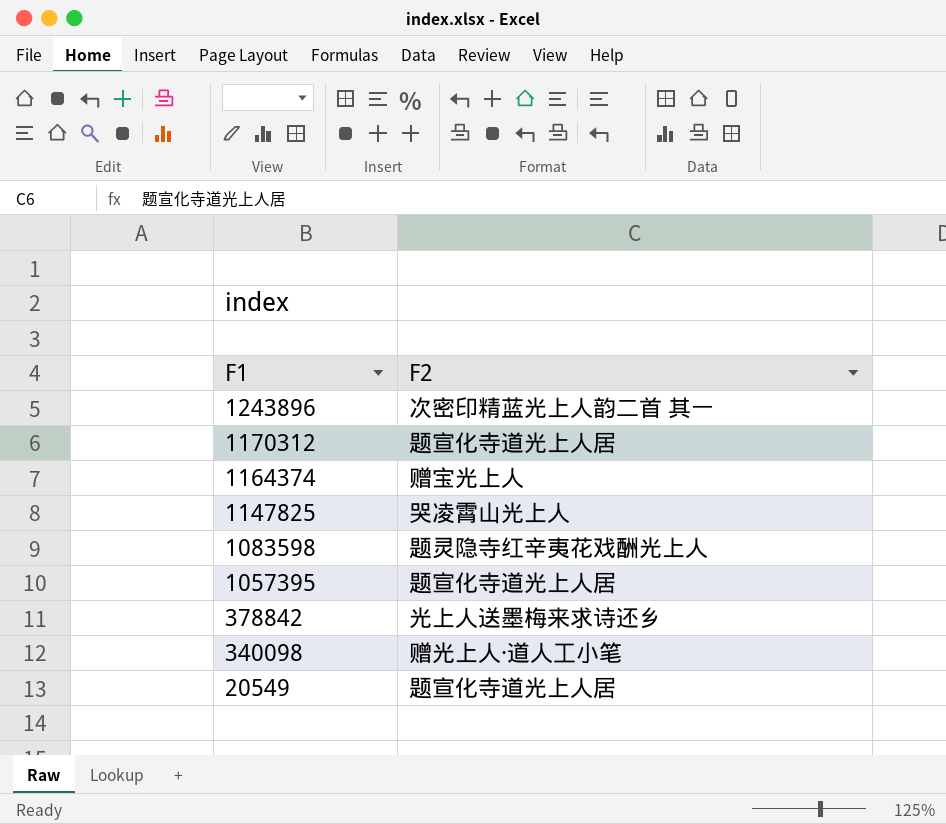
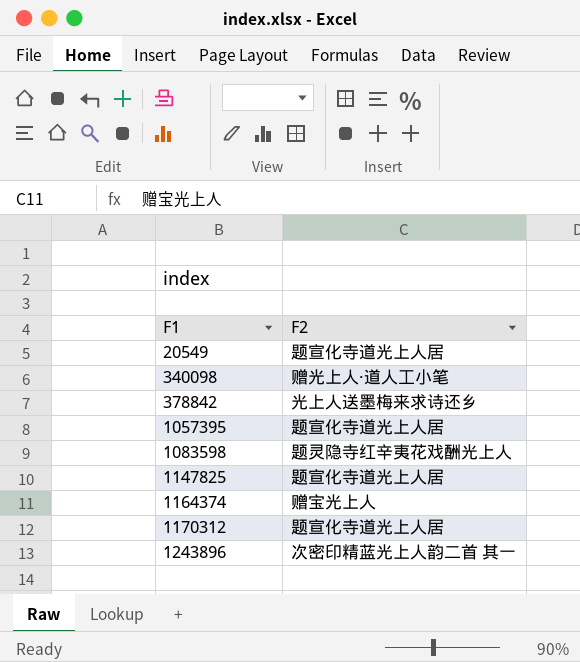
row order: F1 descending -> F1 ascending
1147825 | F2: 哭凌霄山光上人 -> 题宣化寺道光上人居

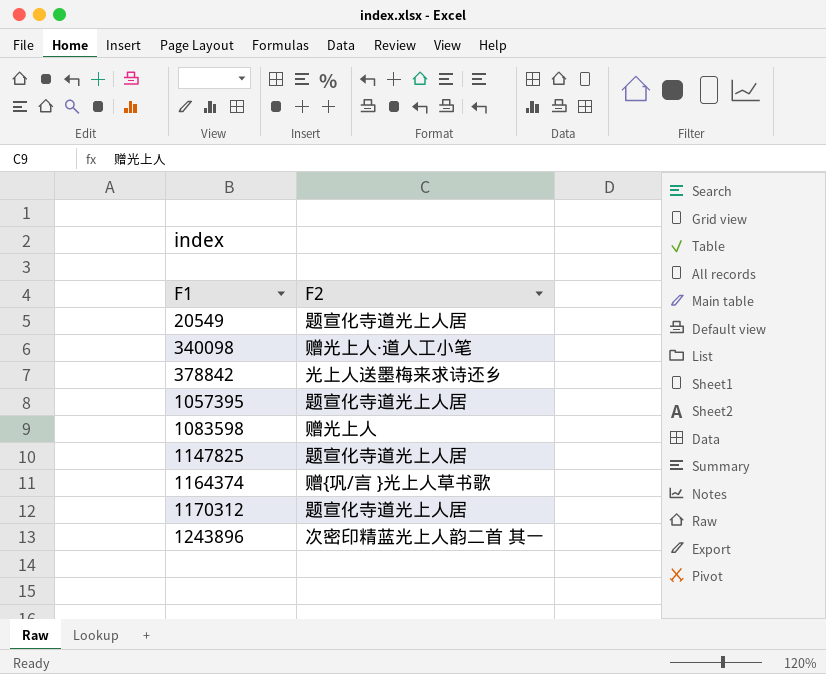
1083598 | F2: 题灵隐寺红辛夷花戏酬光上人 -> 赠光上人
1164374 | F2: 赠宝光上人 -> 赠{巩/言 }光上人草书歌

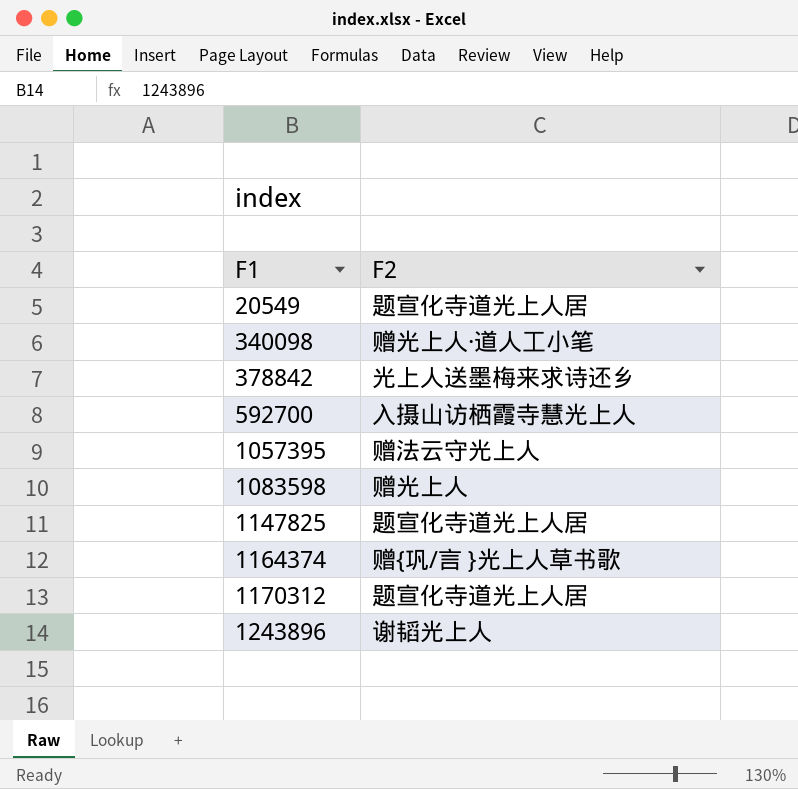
row 592700: none -> 入摄山访栖霞寺慧光上人
1057395 | F2: 题宣化寺道光上人居 -> 赠法云守光上人
1243896 | F2: 次密印精蓝光上人韵二首 其一 -> 谢韬光上人

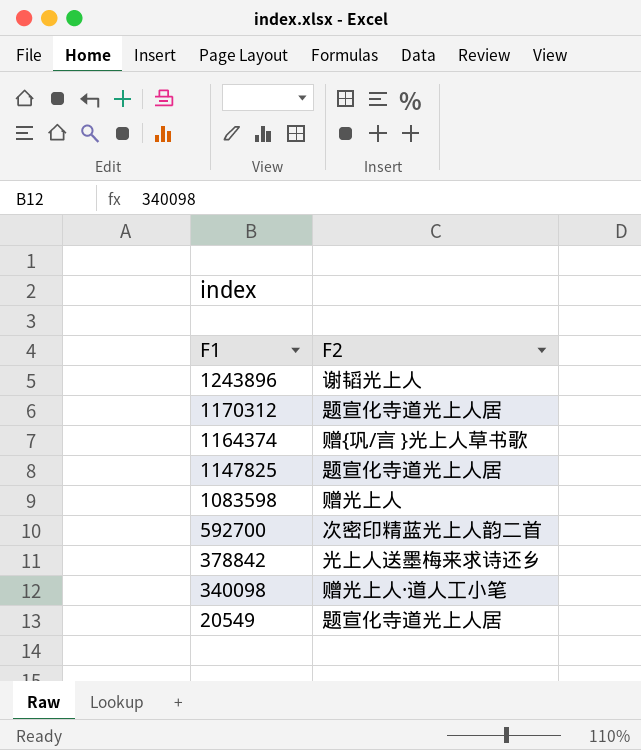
row order: F1 ascending -> F1 descending
row 1057395: 赠法云守光上人 -> none
592700 | F2: 入摄山访栖霞寺慧光上人 -> 次密印精蓝光上人韵二首

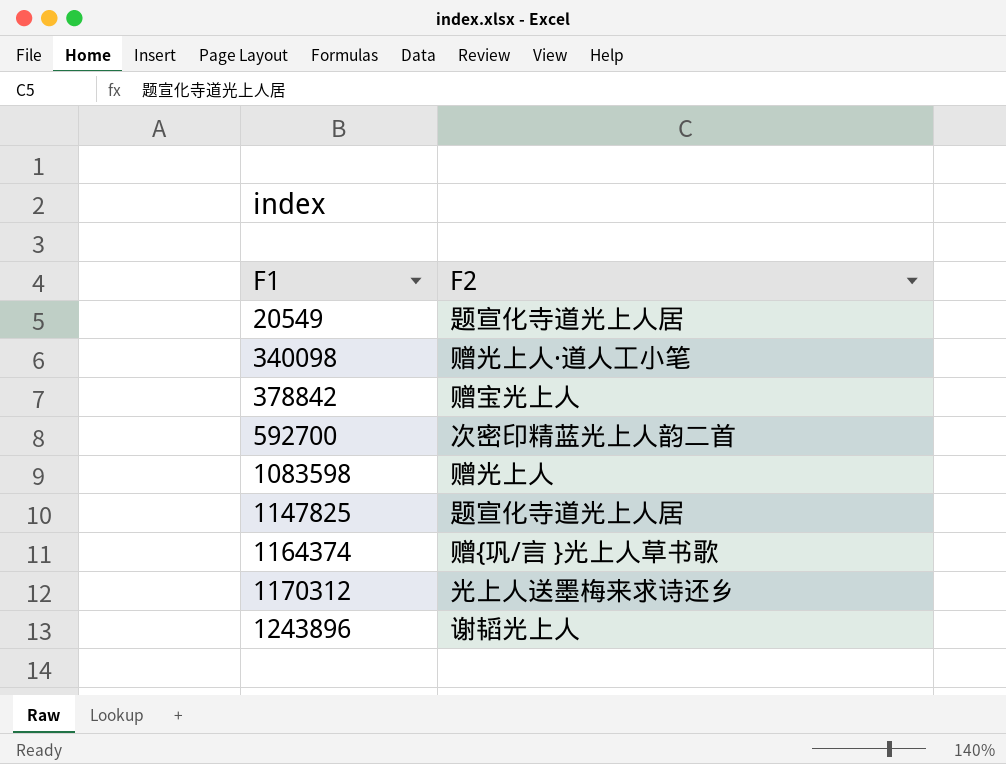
row order: F1 descending -> F1 ascending
378842 | F2: 光上人送墨梅来求诗还乡 -> 赠宝光上人
1170312 | F2: 题宣化寺道光上人居 -> 光上人送墨梅来求诗还乡

